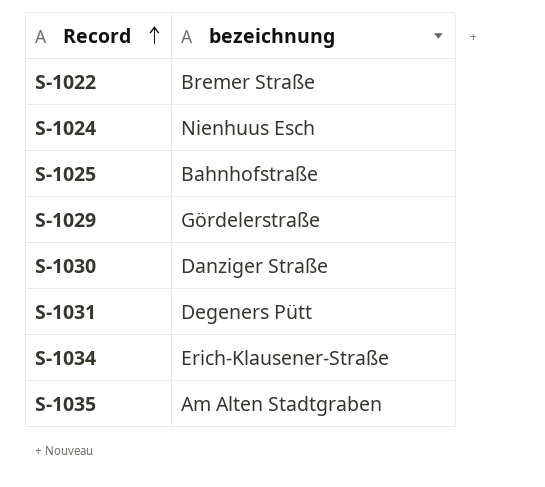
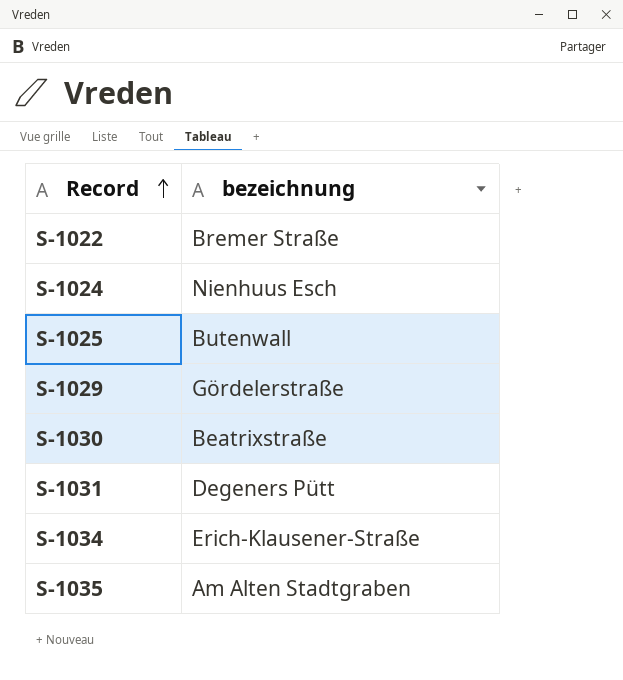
S-1025 | bezeichnung: Bahnhofstraße -> Butenwall
S-1030 | bezeichnung: Danziger Straße -> Beatrixstraße

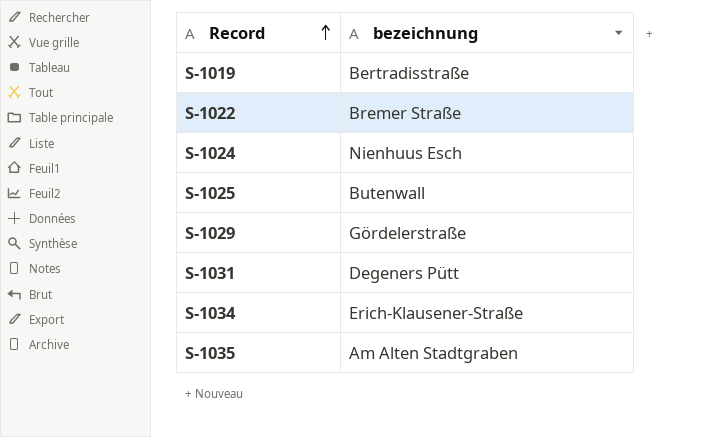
row S-1030: Beatrixstraße -> none
row S-1019: none -> Bertradisstraße

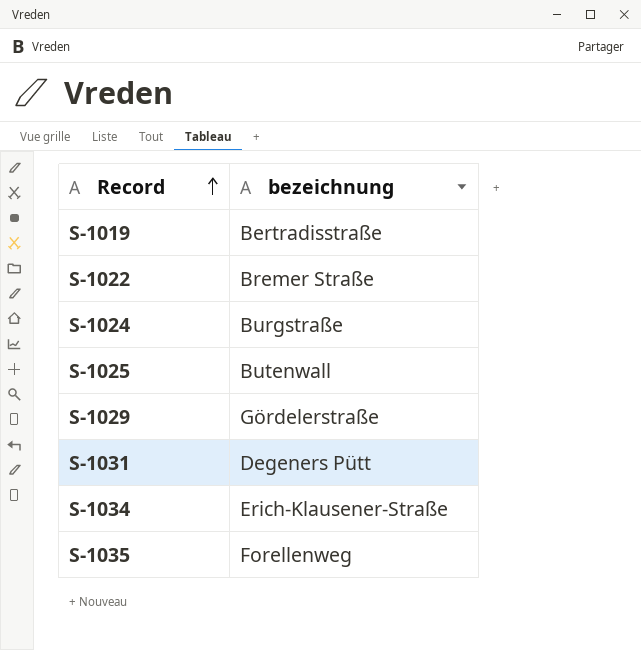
S-1024 | bezeichnung: Nienhuus Esch -> Burgstraße
S-1035 | bezeichnung: Am Alten Stadtgraben -> Forellenweg

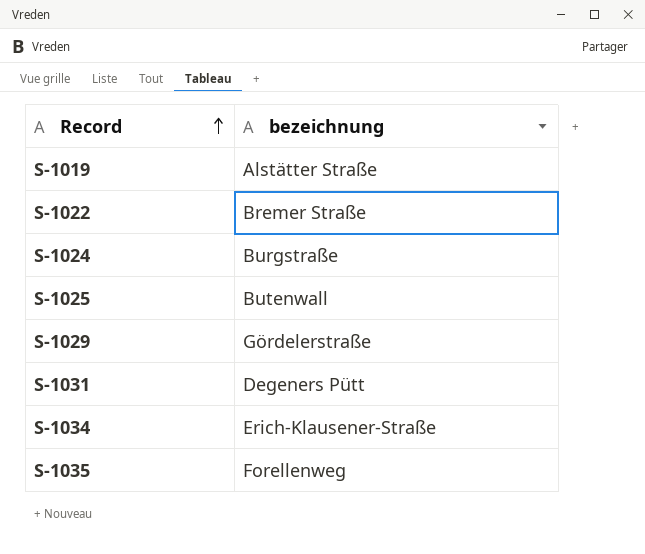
S-1019 | bezeichnung: Bertradisstraße -> Alstätter Straße

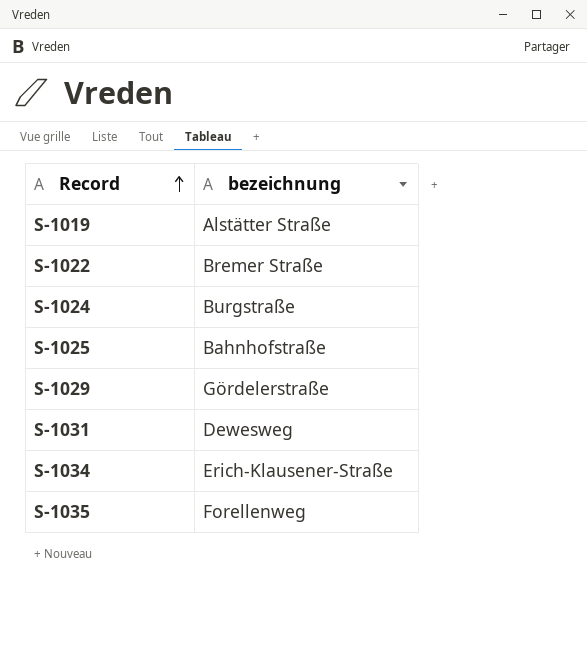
S-1025 | bezeichnung: Butenwall -> Bahnhofstraße
S-1031 | bezeichnung: Degeners Pütt -> Dewesweg

